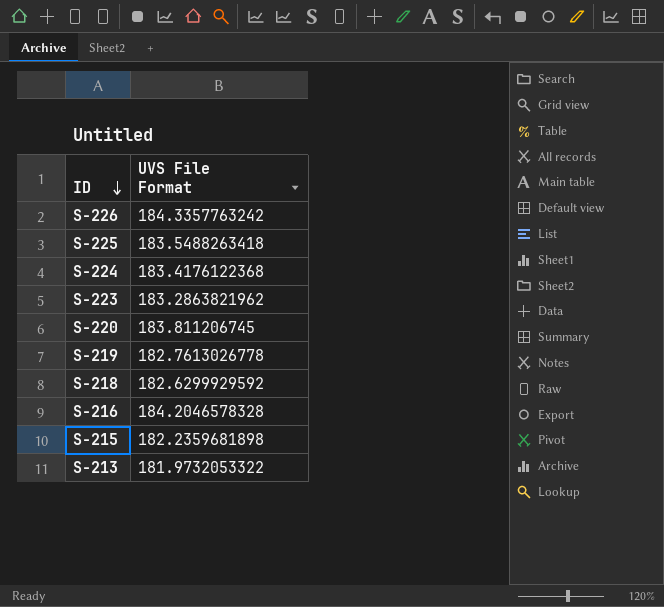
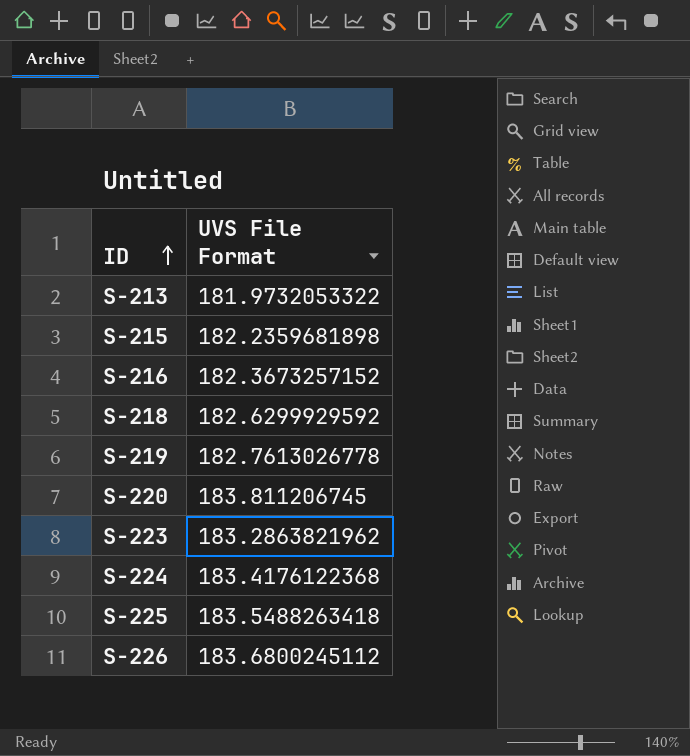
row order: ID descending -> ID ascending
S-216 | UVS File Format: 184.2046578328 -> 182.3673257152
S-226 | UVS File Format: 184.3357763242 -> 183.6800245112

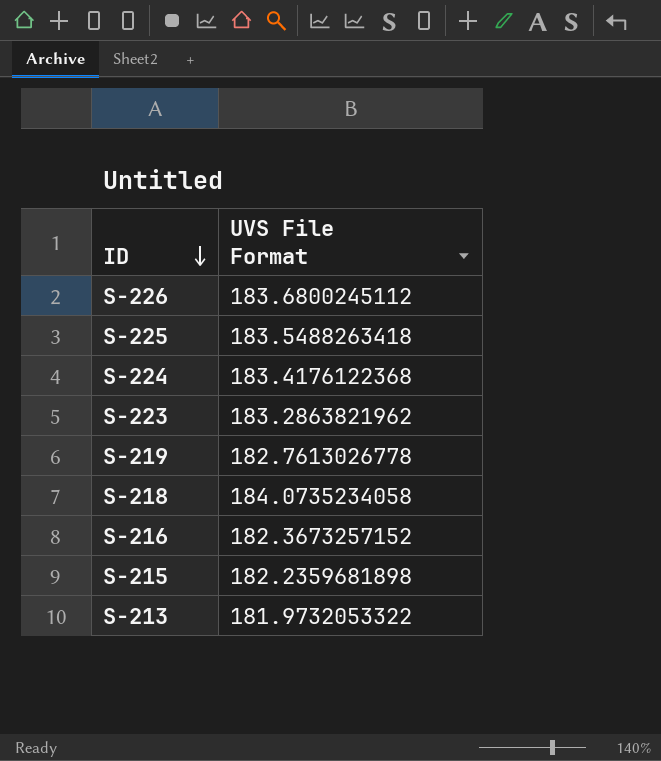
row order: ID ascending -> ID descending
row S-220: 183.811206745 -> none
S-218 | UVS File Format: 182.6299929592 -> 184.0735234058

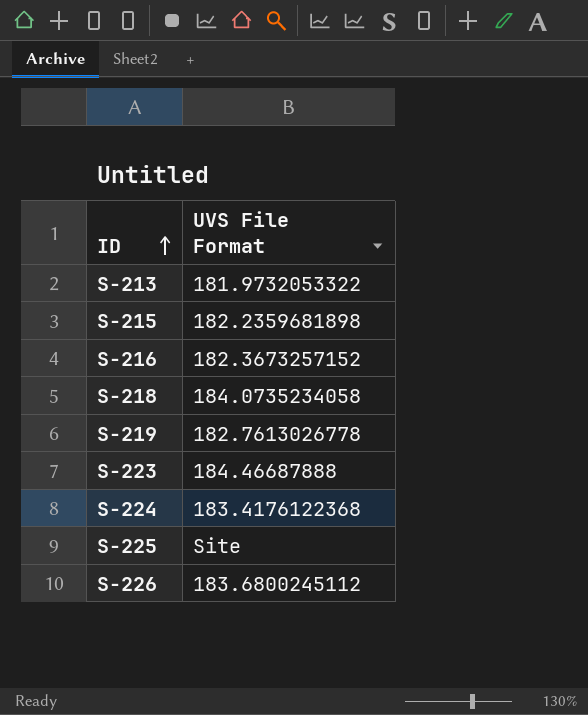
row order: ID descending -> ID ascending
S-223 | UVS File Format: 183.2863821962 -> 184.46687888
S-225 | UVS File Format: 183.5488263418 -> Site

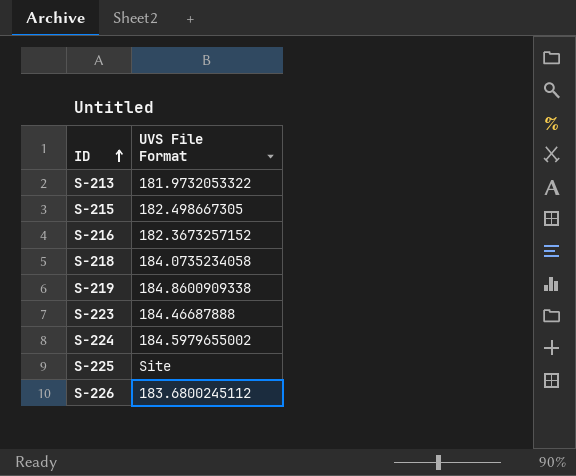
S-215 | UVS File Format: 182.2359681898 -> 182.498667305
S-219 | UVS File Format: 182.7613026778 -> 184.8600909338
S-224 | UVS File Format: 183.4176122368 -> 184.5979655002

